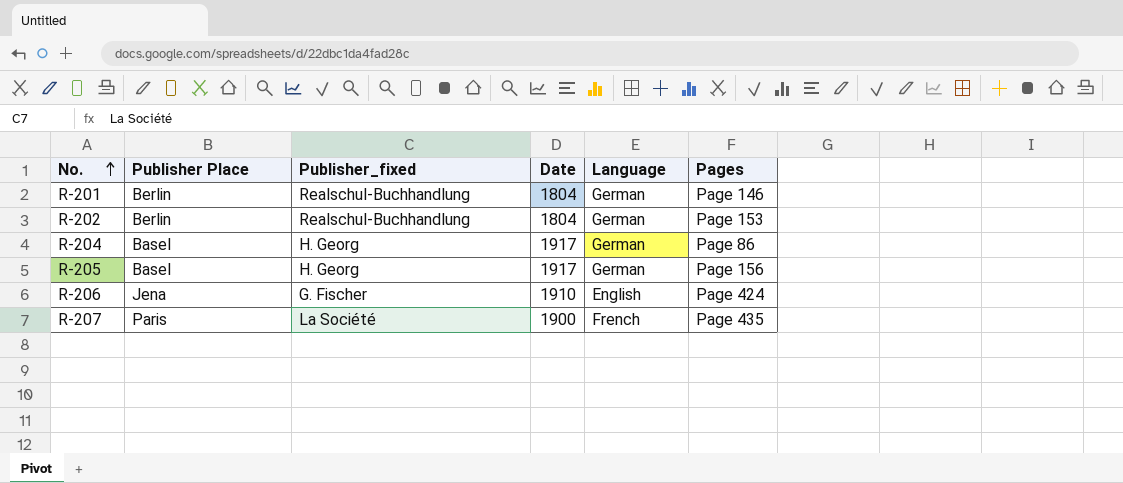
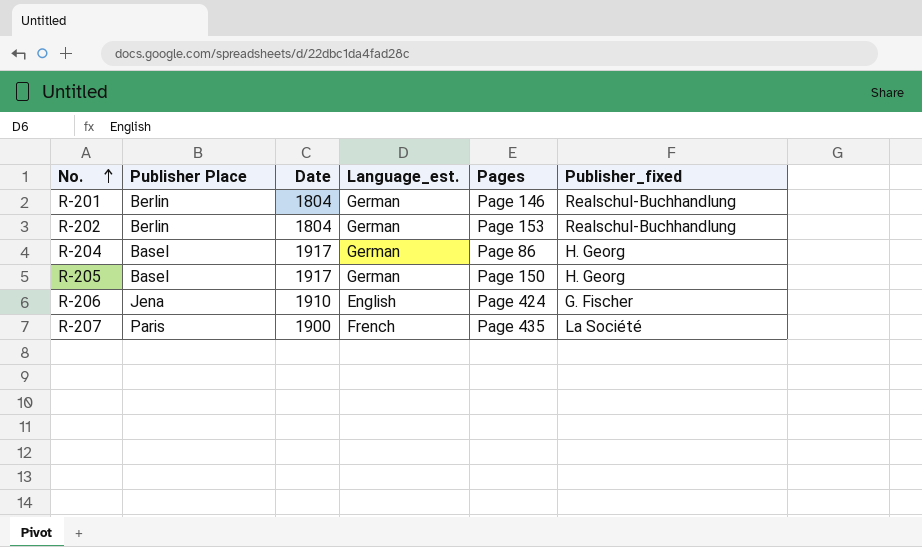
column name: Language -> Language_est.
column Publisher_fixed | position: 3 -> 6
R-205 | Pages: Page 156 -> Page 150

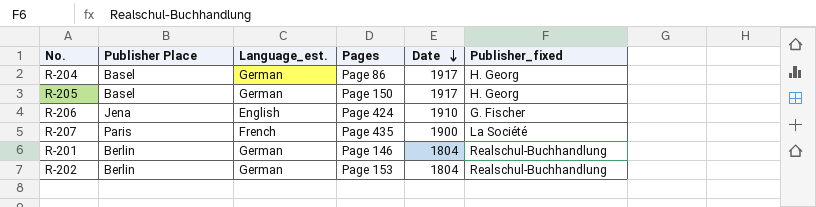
row order: No. ascending -> Date descending
column Date | position: 3 -> 5

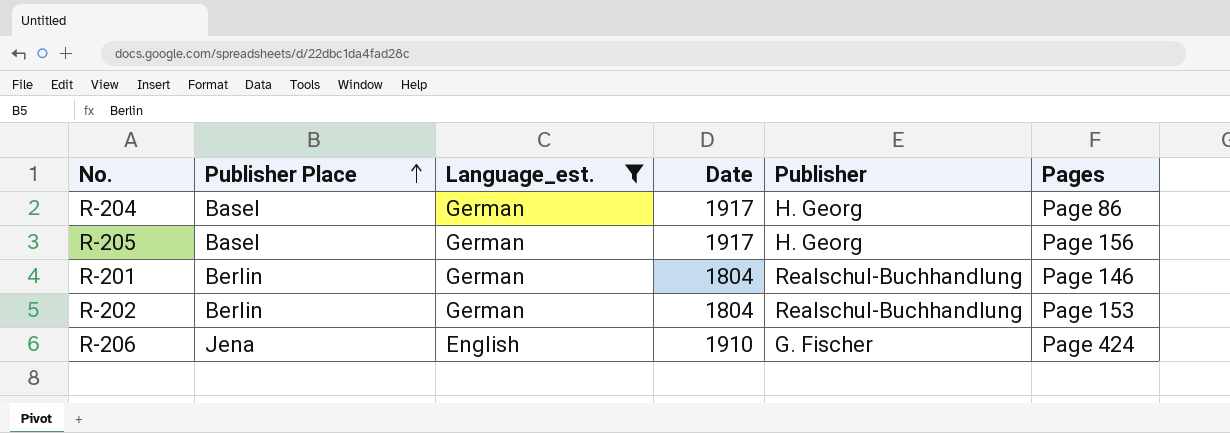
filter: none -> Language_est. != French
row order: Date descending -> Publisher Place ascending
column name: Publisher_fixed -> Publisher
column Pages | position: 4 -> 6
R-205 | Pages: Page 150 -> Page 156

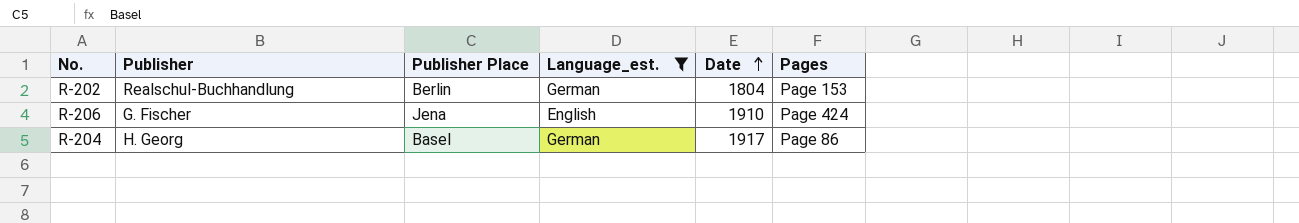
row order: Publisher Place ascending -> Date ascending
column Publisher | position: 5 -> 2
row R-205: Basel | German | 1917 | H. Georg | Page 156 -> none
row R-201: Berlin | German | 1804 | Realschul-Buchhandlung | Page 146 -> none

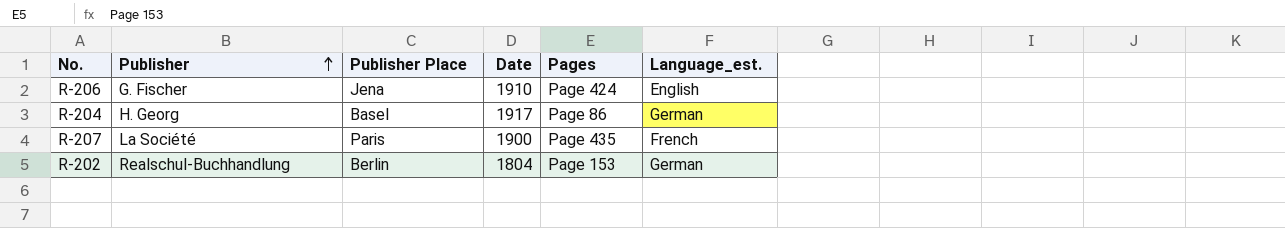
filter: Language_est. != French -> none
row order: Date ascending -> Publisher ascending
column Language_est. | position: 4 -> 6

